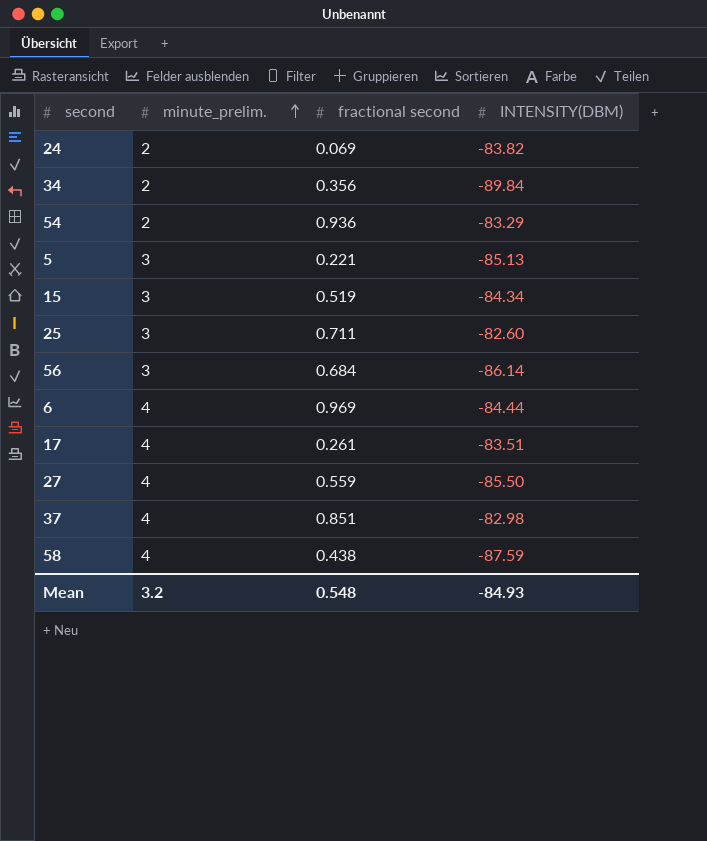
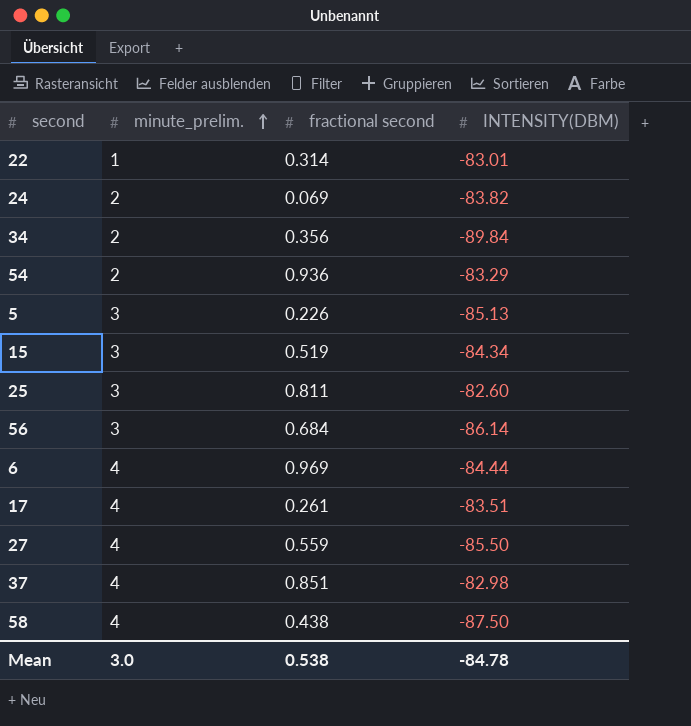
row 22: none -> 1 | 0.314 | -83.01
5 | fractional second: 0.221 -> 0.226
25 | fractional second: 0.711 -> 0.811
58 | INTENSITY(DBM): -87.59 -> -87.50
Mean | minute_prelim.: 3.2 -> 3.0
Mean | fractional second: 0.548 -> 0.538
Mean | INTENSITY(DBM): -84.93 -> -84.78

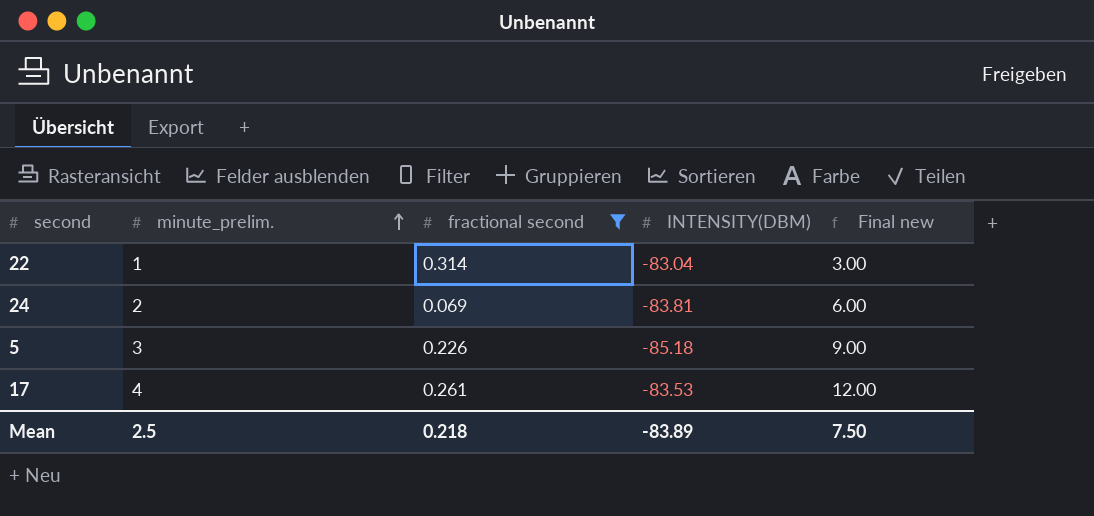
filter: none -> fractional second <= 0.314
column Final new | formula: none -> [minute_prelim.] * 3
22 | INTENSITY(DBM): -83.01 -> -83.04
24 | INTENSITY(DBM): -83.82 -> -83.81
5 | INTENSITY(DBM): -85.13 -> -85.18
17 | INTENSITY(DBM): -83.51 -> -83.53
Mean | minute_prelim.: 3.0 -> 2.5
Mean | fractional second: 0.538 -> 0.218
Mean | INTENSITY(DBM): -84.78 -> -83.89

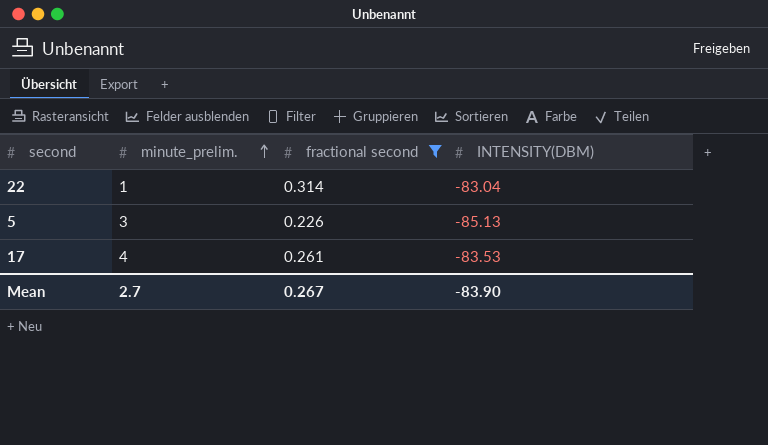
column Final new | formula: [minute_prelim.] * 3 -> none
row 24: 2 | 0.069 | -83.81 | 6.00 -> none
5 | INTENSITY(DBM): -85.18 -> -85.13
Mean | minute_prelim.: 2.5 -> 2.7
Mean | fractional second: 0.218 -> 0.267
Mean | INTENSITY(DBM): -83.89 -> -83.90

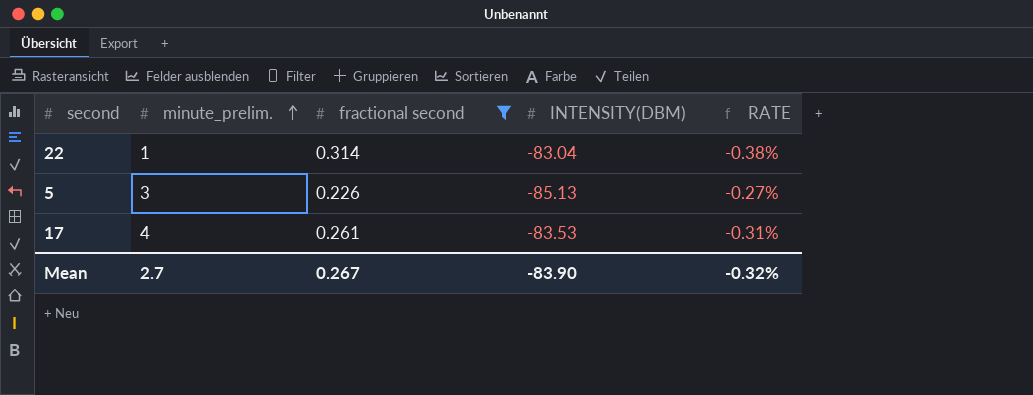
column RATE | formula: none -> [fractional second] / [INTENSITY(DBM)]

